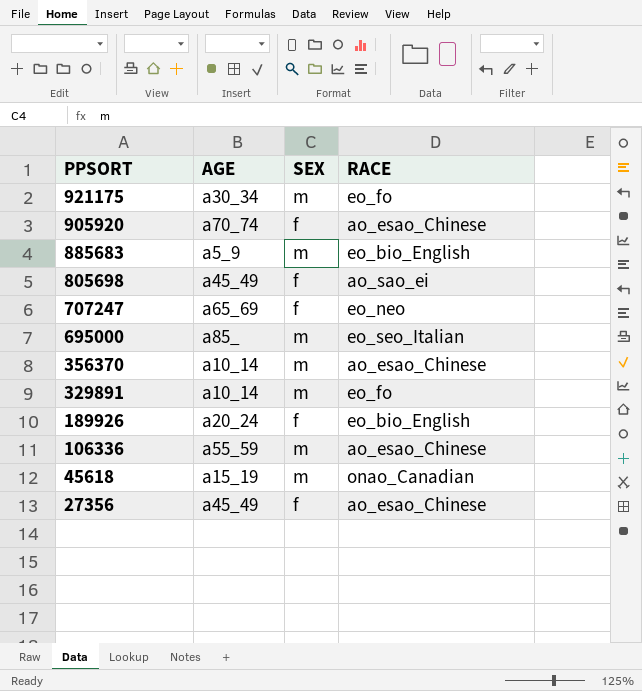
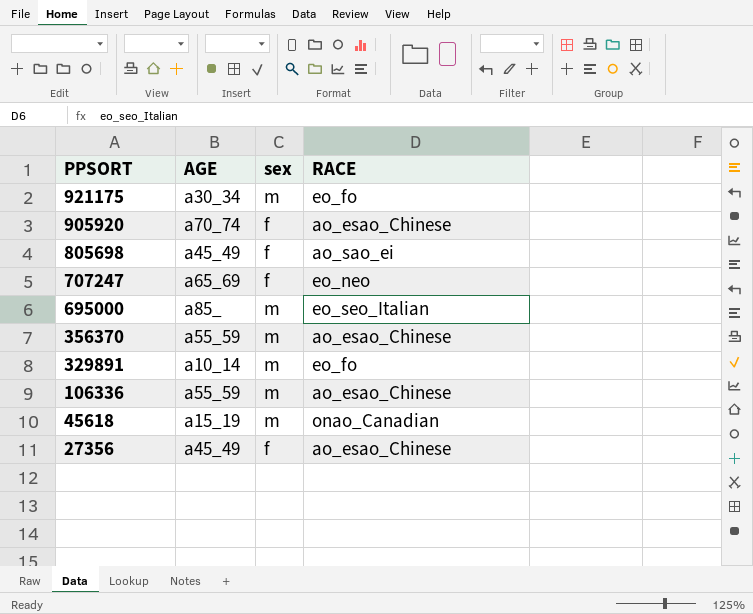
column name: SEX -> sex
row 885683: a5_9 | m | eo_bio_English -> none
row 189926: a20_24 | f | eo_bio_English -> none
356370 | AGE: a10_14 -> a55_59

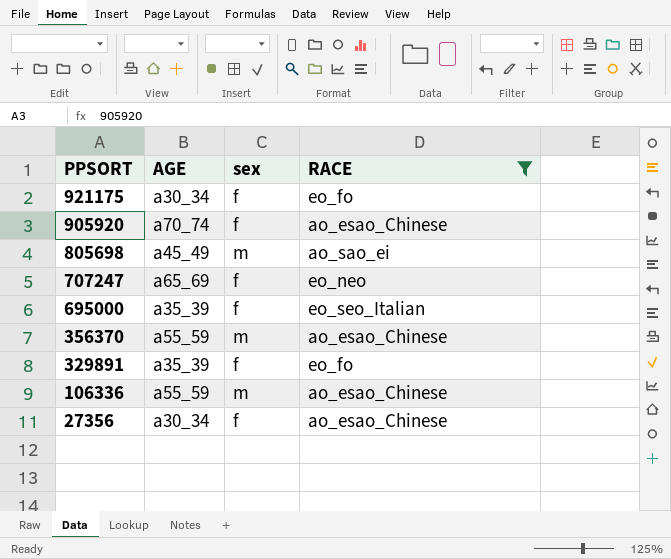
filter: none -> RACE != onao_Canadian
921175 | sex: m -> f
805698 | sex: f -> m
695000 | AGE: a85_ -> a35_39
695000 | sex: m -> f
329891 | AGE: a10_14 -> a35_39
329891 | sex: m -> f
27356 | AGE: a45_49 -> a30_34

